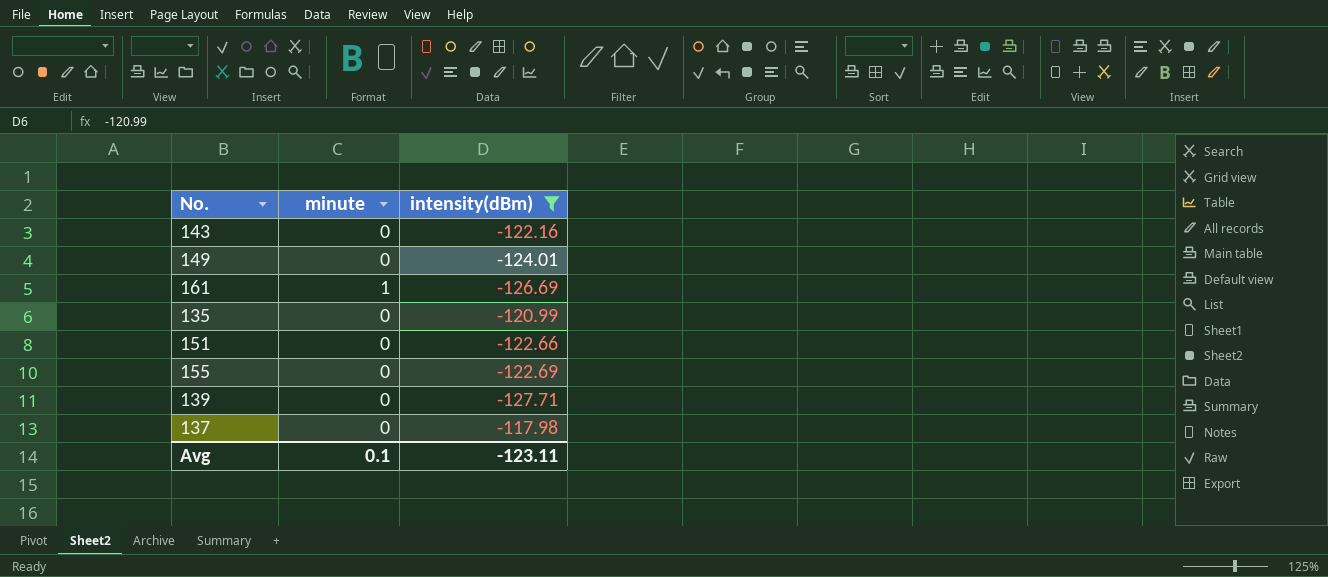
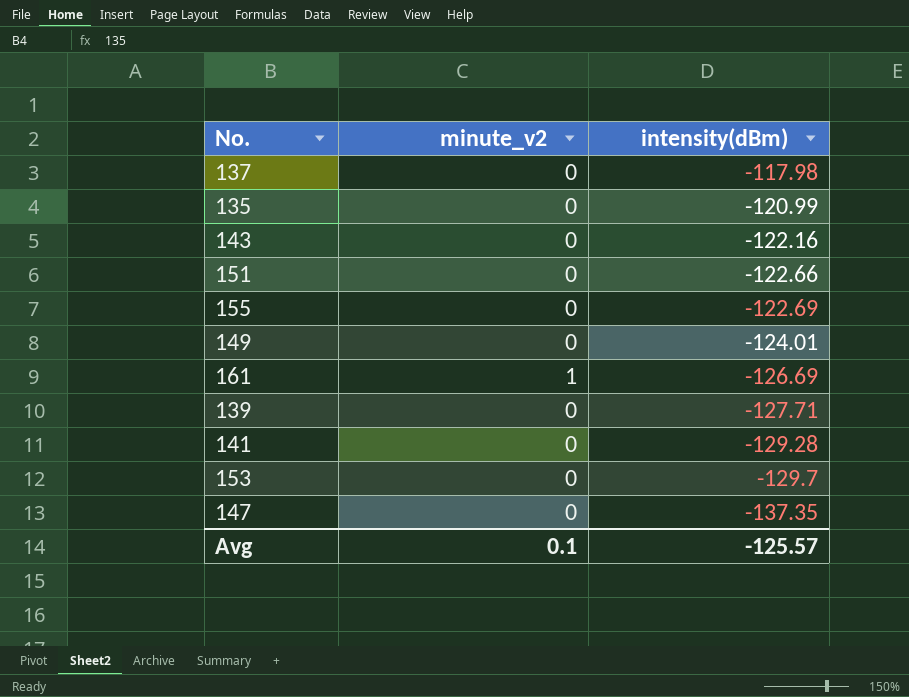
filter: intensity(dBm) >= -127.71 -> none
row order: none -> intensity(dBm) descending
column name: minute -> minute_v2
Avg | intensity(dBm): -123.11 -> -125.57

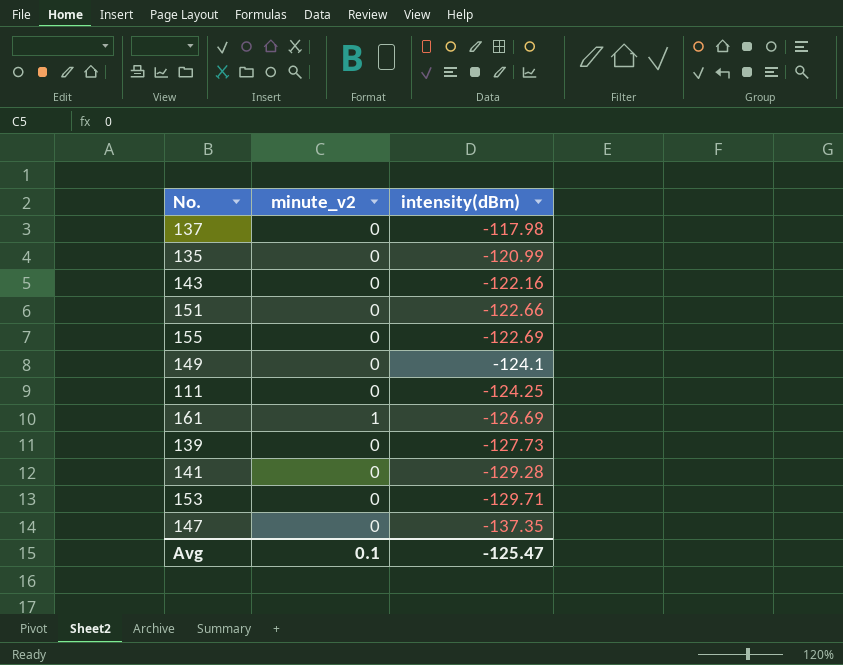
149 | intensity(dBm): -124.01 -> -124.1
row 111: none -> 0 | -124.25
139 | intensity(dBm): -127.71 -> -127.73
153 | intensity(dBm): -129.7 -> -129.71
Avg | intensity(dBm): -125.57 -> -125.47

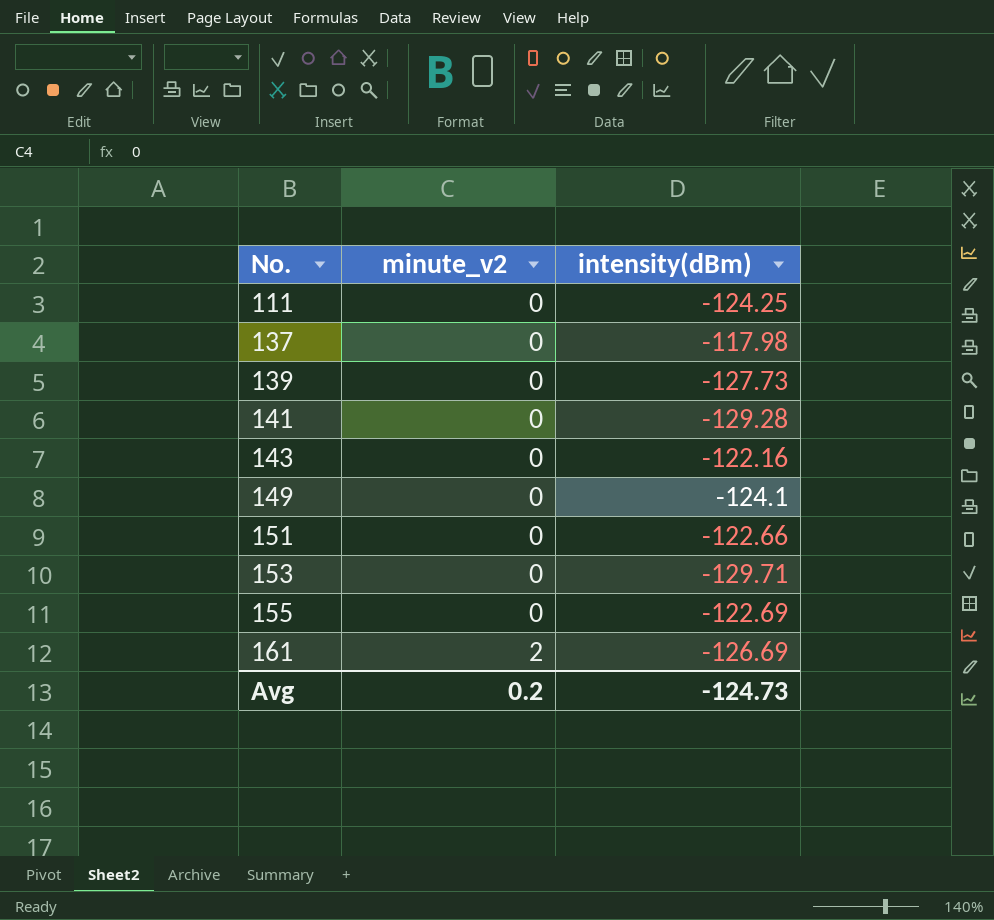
row order: intensity(dBm) descending -> No. ascending
row 135: 0 | -120.99 -> none
row 147: 0 | -137.35 -> none
161 | minute_v2: 1 -> 2
Avg | minute_v2: 0.1 -> 0.2
Avg | intensity(dBm): -125.47 -> -124.73

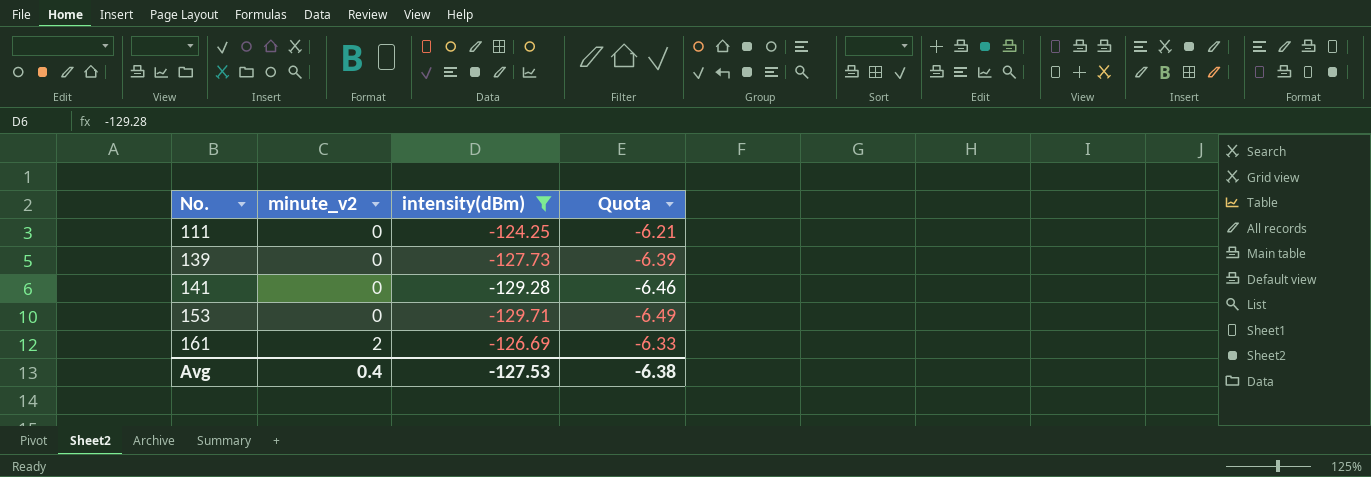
filter: none -> intensity(dBm) <= -124.25
column Quota | formula: none -> [intensity(dBm)] * 0.05
Avg | minute_v2: 0.2 -> 0.4
Avg | intensity(dBm): -124.73 -> -127.53

